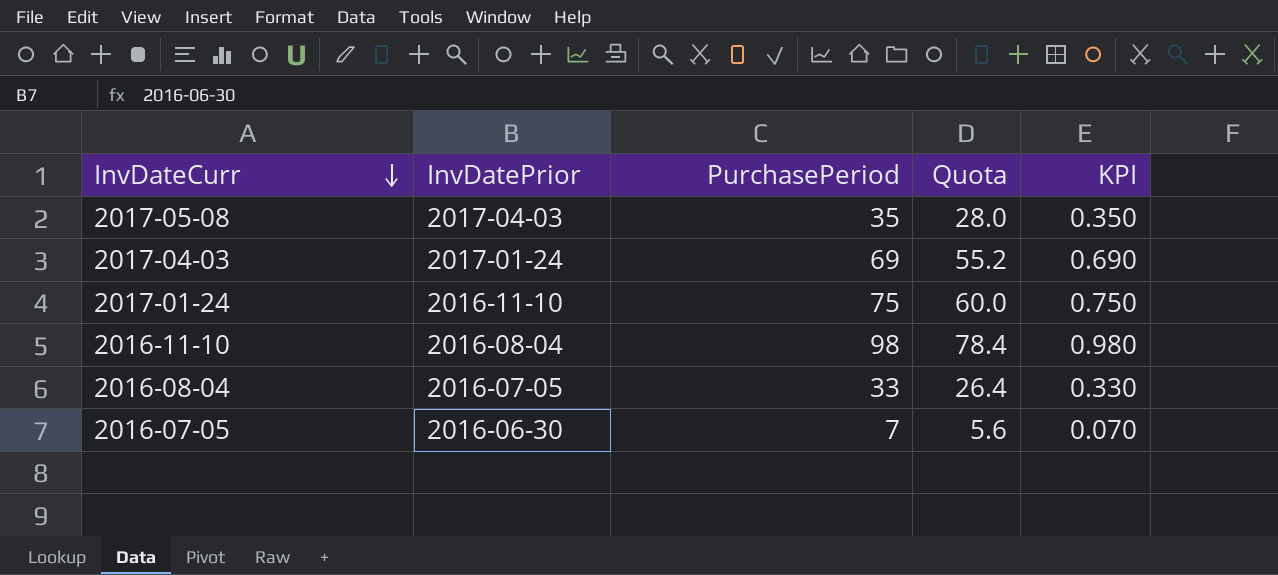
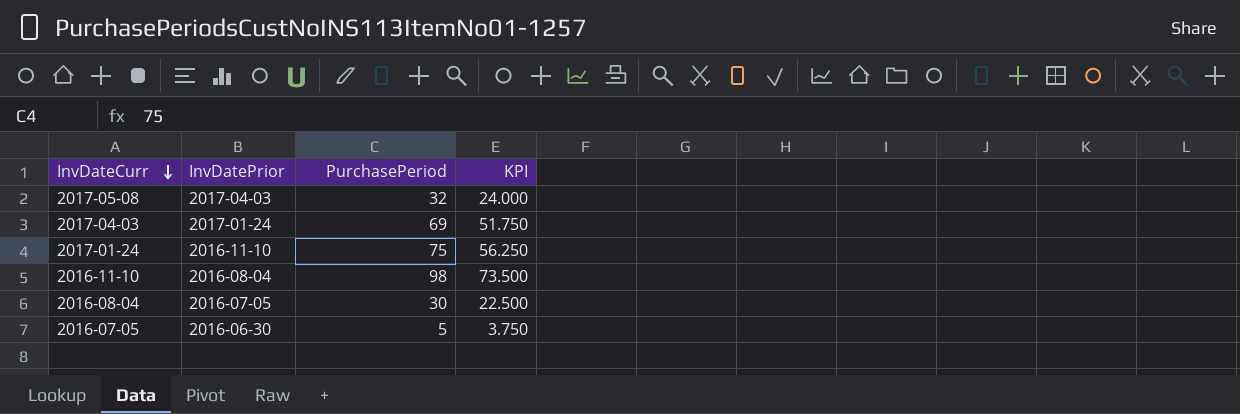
column Quota | formula: [PurchasePeriod] * 0.8 -> none
column KPI | formula: [PurchasePeriod] * 0.01 -> [PurchasePeriod] * 0.75
2017-05-08 | PurchasePeriod: 35 -> 32
2016-08-04 | PurchasePeriod: 33 -> 30
2016-07-05 | PurchasePeriod: 7 -> 5

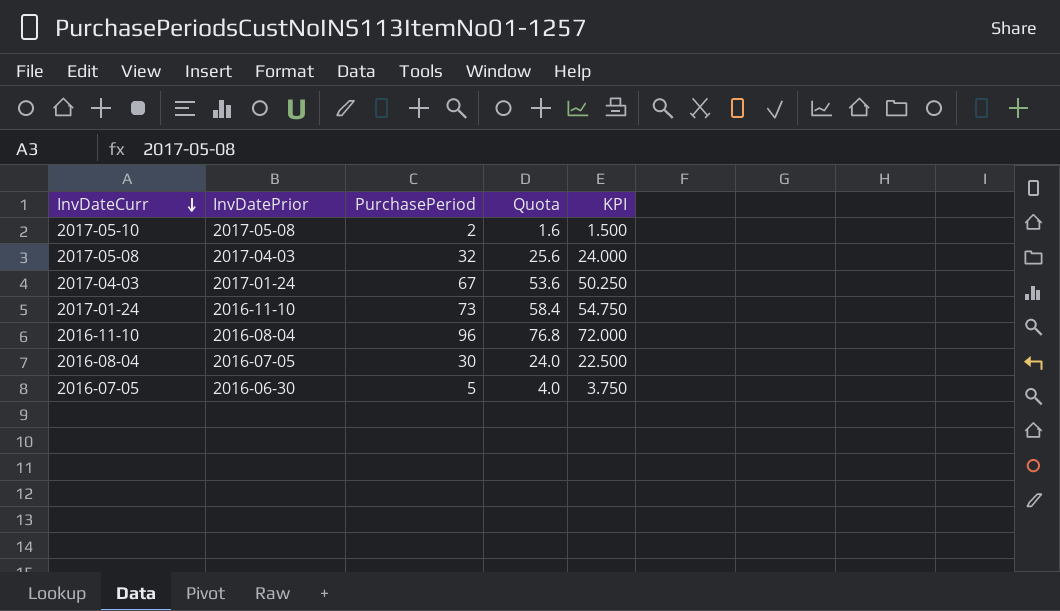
column Quota | formula: none -> [PurchasePeriod] * 0.8
row 2017-05-10: none -> 2017-05-08 | 2 | 1.6 | 1.500
2017-04-03 | PurchasePeriod: 69 -> 67
2017-04-03 | KPI: 51.750 -> 50.250
2017-01-24 | PurchasePeriod: 75 -> 73
2017-01-24 | KPI: 56.250 -> 54.750
2016-11-10 | PurchasePeriod: 98 -> 96
2016-11-10 | KPI: 73.500 -> 72.000

